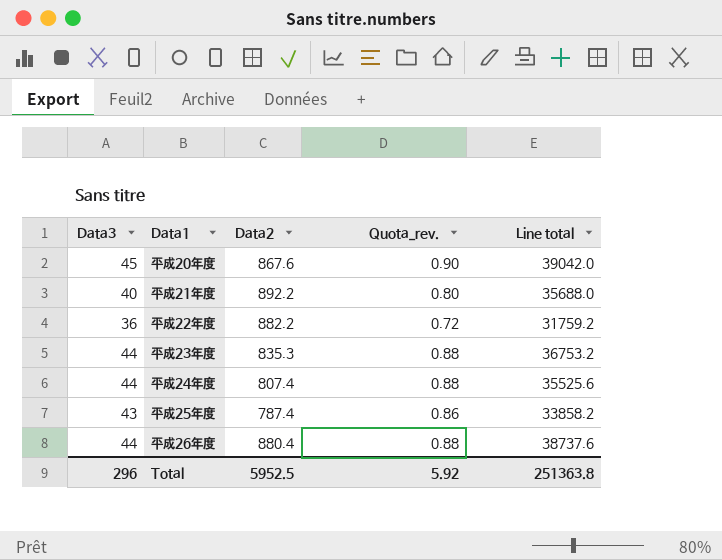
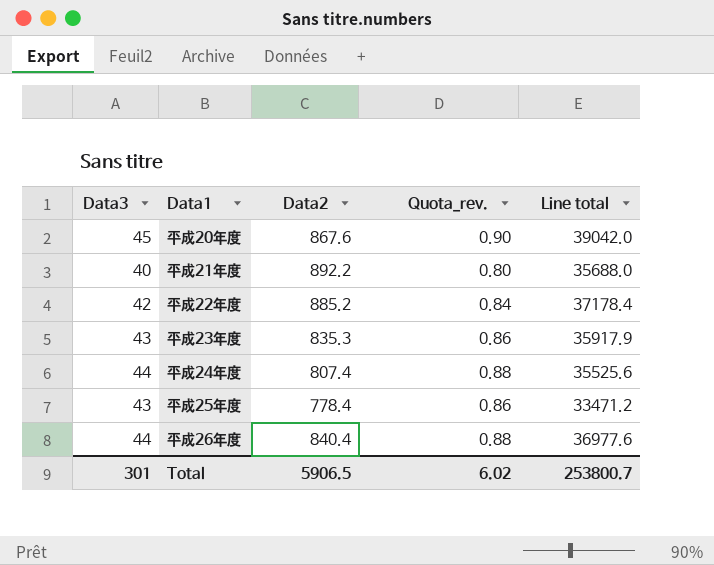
平成22年度 | Data3: 36 -> 42
平成22年度 | Data2: 882.2 -> 885.2
平成22年度 | Quota_rev.: 0.72 -> 0.84
平成22年度 | Line total: 31759.2 -> 37178.4
平成23年度 | Data3: 44 -> 43
平成23年度 | Quota_rev.: 0.88 -> 0.86
平成23年度 | Line total: 36753.2 -> 35917.9
平成25年度 | Data2: 787.4 -> 778.4
平成25年度 | Line total: 33858.2 -> 33471.2
平成26年度 | Data2: 880.4 -> 840.4
平成26年度 | Line total: 38737.6 -> 36977.6
Total | Data3: 296 -> 301
Total | Data2: 5952.5 -> 5906.5
Total | Quota_rev.: 5.92 -> 6.02
Total | Line total: 251363.8 -> 253800.7

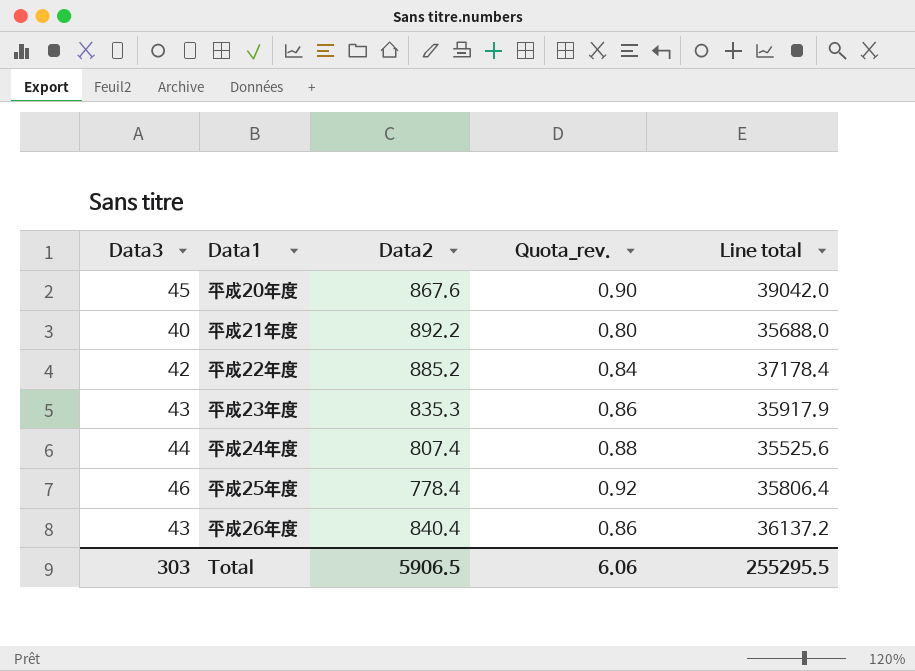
平成25年度 | Data3: 43 -> 46
平成25年度 | Quota_rev.: 0.86 -> 0.92
平成25年度 | Line total: 33471.2 -> 35806.4
平成26年度 | Data3: 44 -> 43
平成26年度 | Quota_rev.: 0.88 -> 0.86
平成26年度 | Line total: 36977.6 -> 36137.2
Total | Data3: 301 -> 303
Total | Quota_rev.: 6.02 -> 6.06
Total | Line total: 253800.7 -> 255295.5

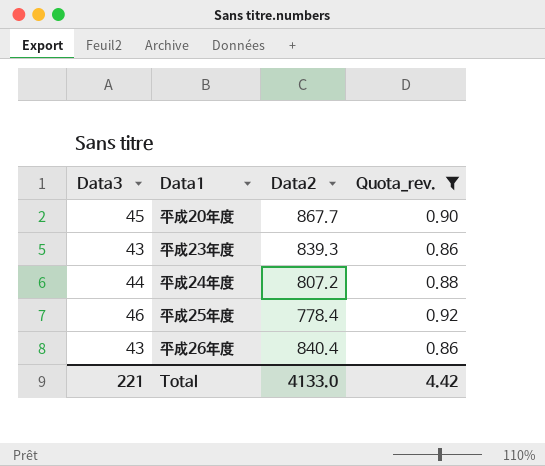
filter: none -> Quota_rev. >= 0.86
column Line total | formula: [Data3] * [Data2] -> none
平成20年度 | Data2: 867.6 -> 867.7
平成23年度 | Data2: 835.3 -> 839.3
平成24年度 | Data2: 807.4 -> 807.2
Total | Data3: 303 -> 221
Total | Data2: 5906.5 -> 4133.0
Total | Quota_rev.: 6.06 -> 4.42

